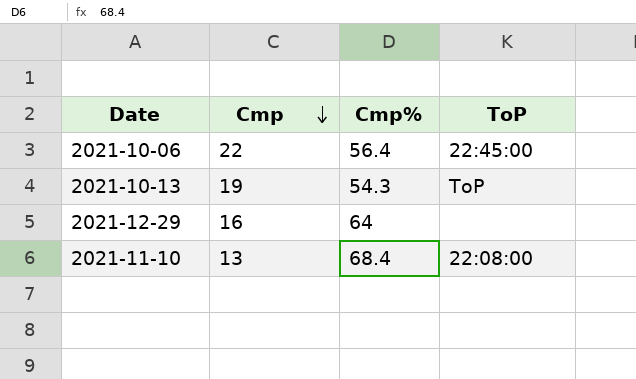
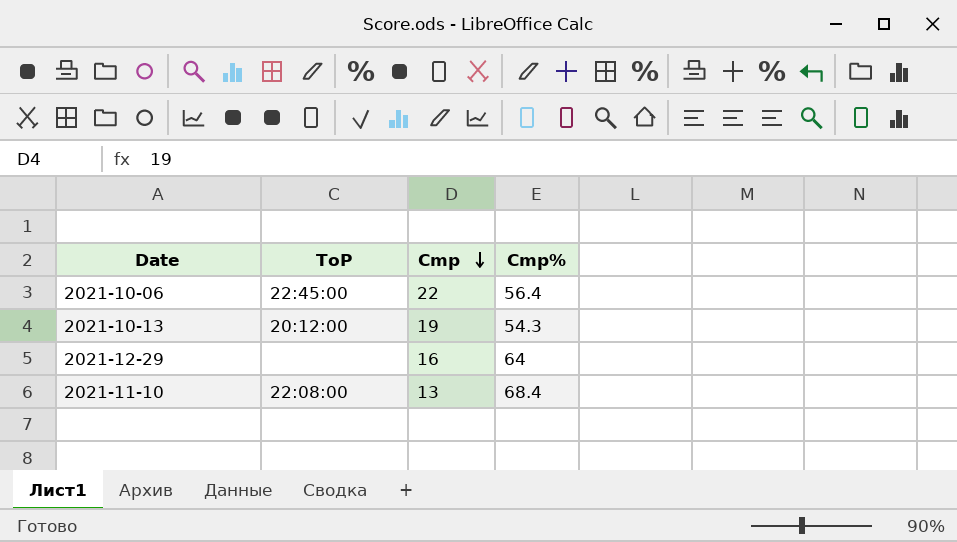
column ToP | position: 4 -> 2
2021-10-13 | ToP: ToP -> 20:12:00

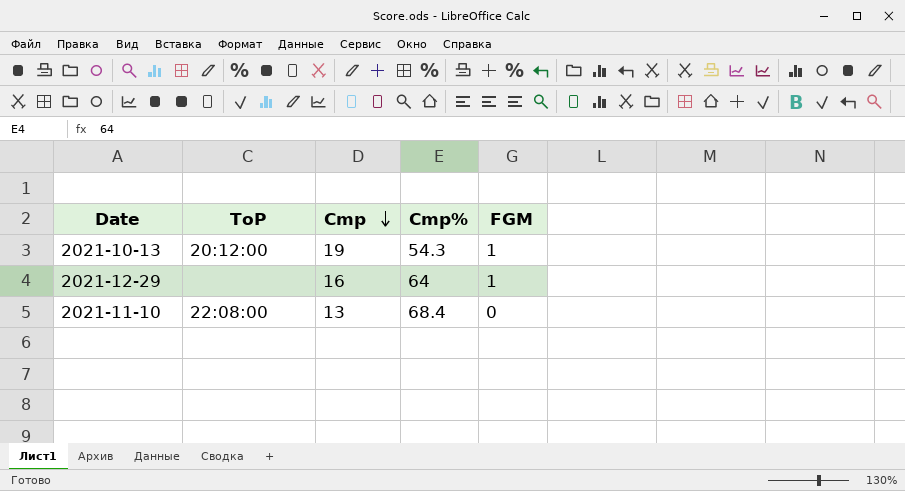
column FGM | position: none -> 5
row 2021-10-06: 22:45:00 | 22 | 56.4 -> none

